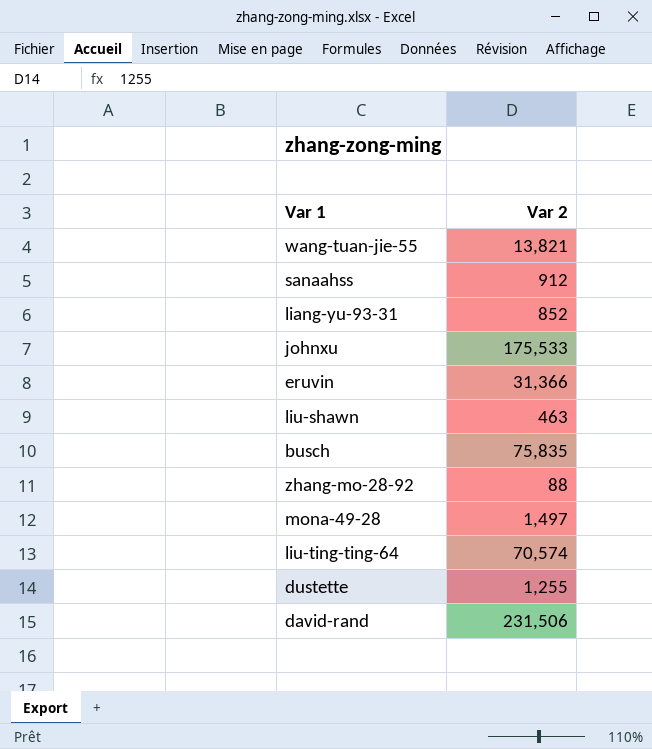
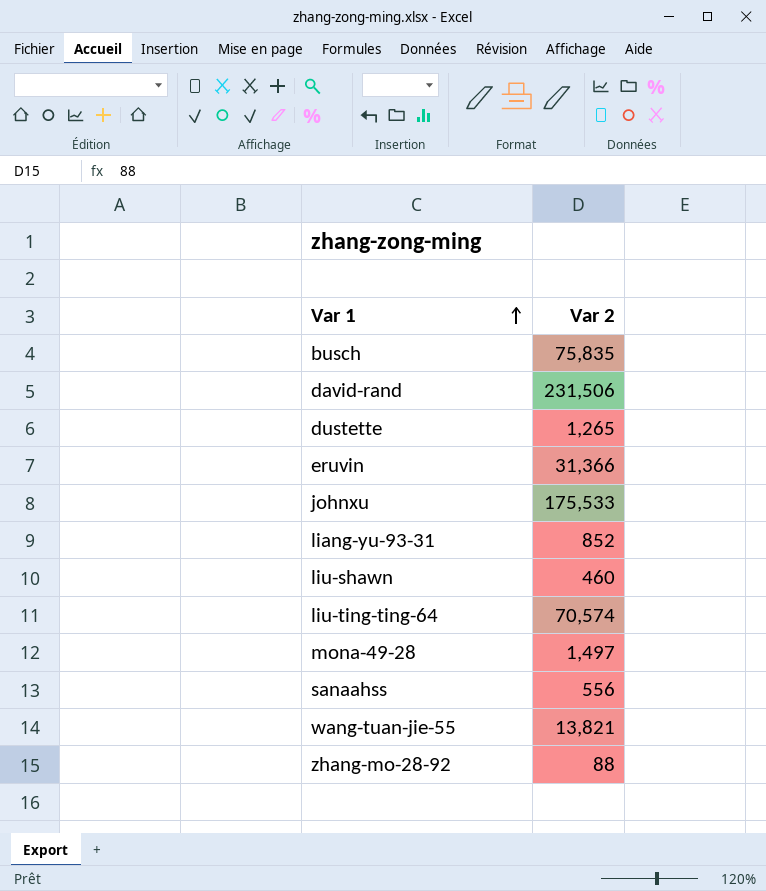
row order: none -> Var 1 ascending
dustette | Var 2: 1,255 -> 1,265
liu-shawn | Var 2: 463 -> 460
sanaahss | Var 2: 912 -> 556

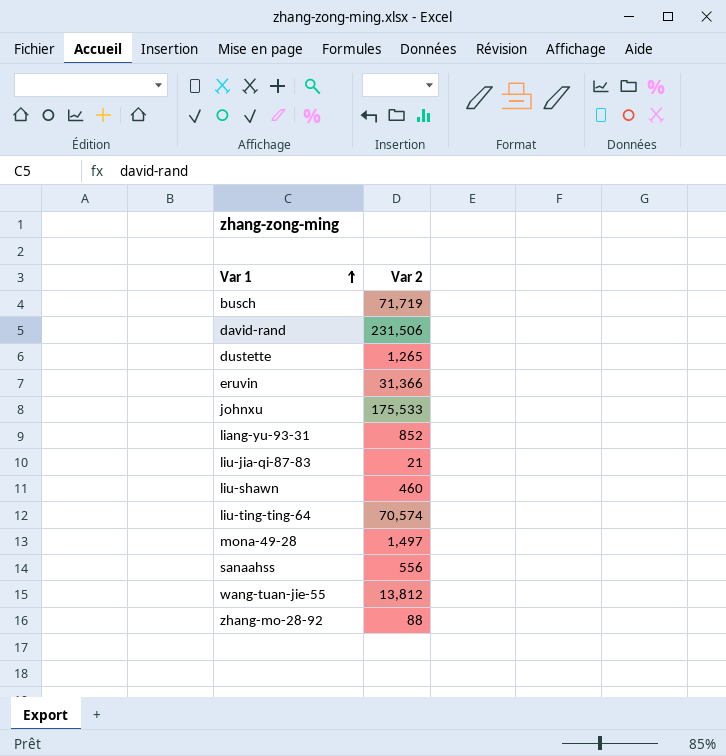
busch | Var 2: 75,835 -> 71,719
row liu-jia-qi-87-83: none -> 21
wang-tuan-jie-55 | Var 2: 13,821 -> 13,812

